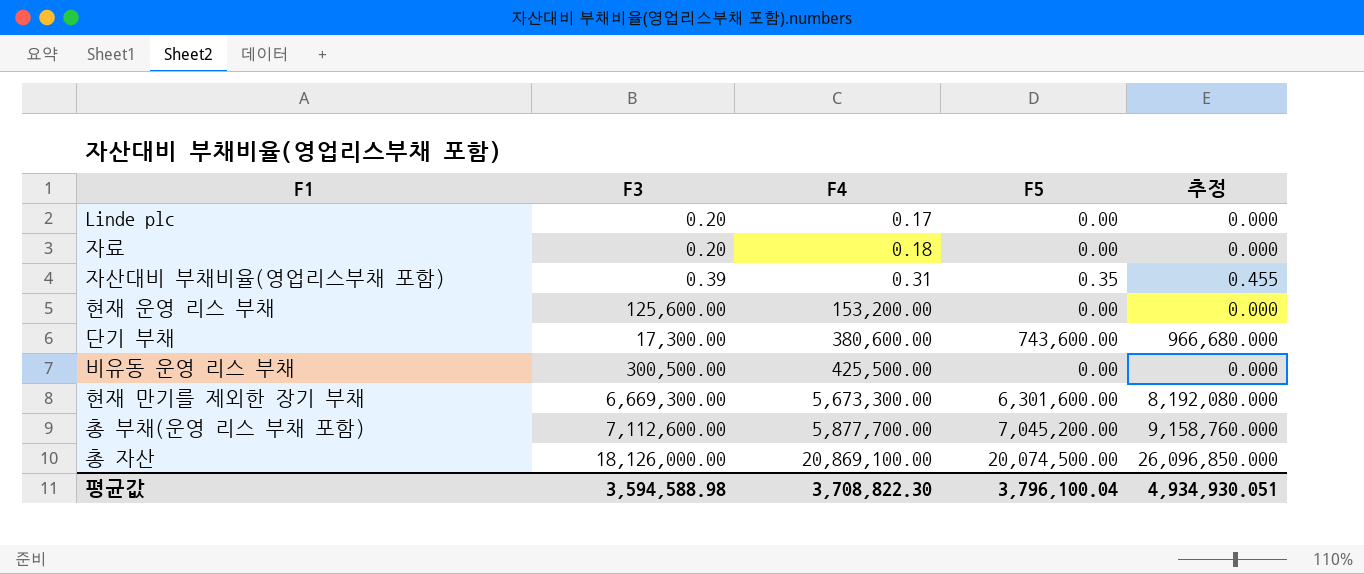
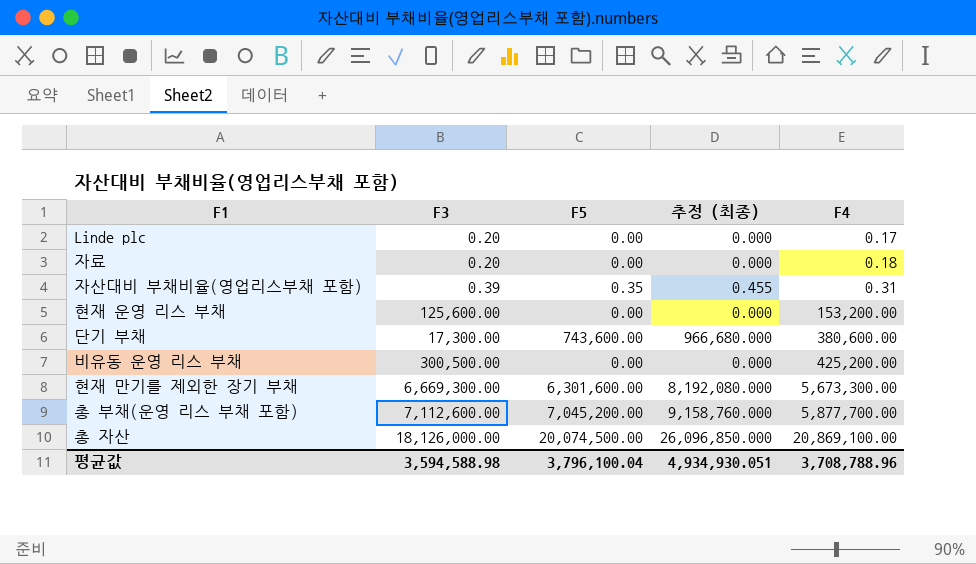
column name: 추정 -> 추정 (최종)
column F4 | position: 3 -> 5
비유동 운영 리스 부채 | F4: 425,500.00 -> 425,200.00
평균값 | F4: 3,708,822.30 -> 3,708,788.96

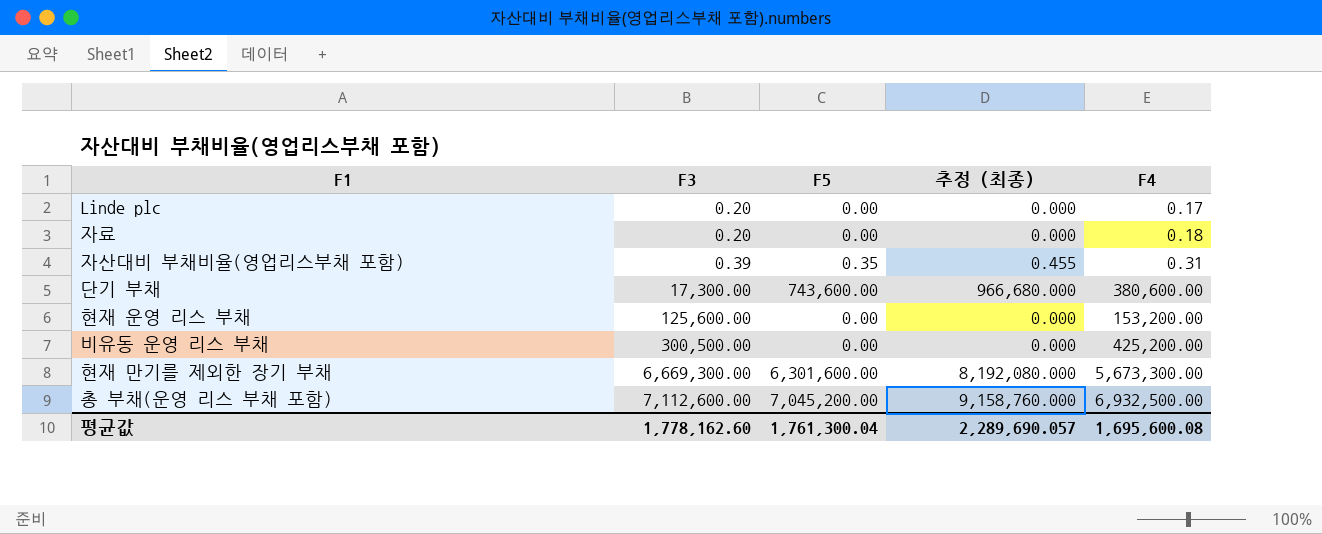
row order: F4 ascending -> F3 ascending
row 총 자산: 18,126,000.00 | 20,074,500.00 | 26,096,850.000 | 20,869,100.00 -> none
총 부채(운영 리스 부채 포함) | F4: 5,877,700.00 -> 6,932,500.00
평균값 | F3: 3,594,588.98 -> 1,778,162.60
평균값 | F5: 3,796,100.04 -> 1,761,300.04
평균값 | 추정 (최종): 4,934,930.051 -> 2,289,690.057
평균값 | F4: 3,708,788.96 -> 1,695,600.08

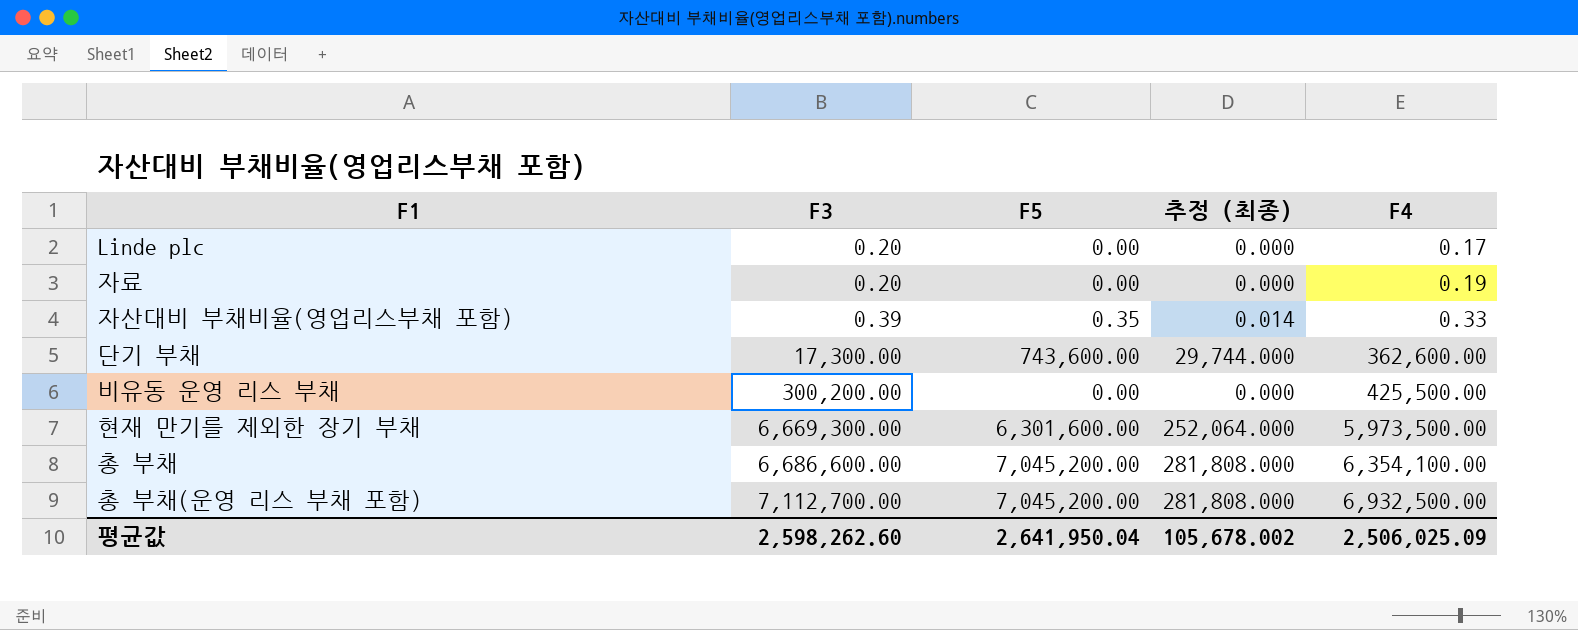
column 추정 (최종) | formula: [F5] * 1.3 -> [F5] * 0.04
row 현재 운영 리스 부채: 125,600.00 | 0.00 | 0.000 | 153,200.00 -> none
자료 | F4: 0.18 -> 0.19
자산대비 부채비율(영업리스부채 포함) | F4: 0.31 -> 0.33
단기 부채 | F4: 380,600.00 -> 362,600.00
비유동 운영 리스 부채 | F3: 300,500.00 -> 300,200.00
비유동 운영 리스 부채 | F4: 425,200.00 -> 425,500.00
현재 만기를 제외한 장기 부채 | F4: 5,673,300.00 -> 5,973,500.00
row 총 부채: none -> 6,686,600.00 | 7,045,200.00 | 281,808.000 | 6,354,100.00
총 부채(운영 리스 부채 포함) | F3: 7,112,600.00 -> 7,112,700.00
평균값 | F3: 1,778,162.60 -> 2,598,262.60
평균값 | F5: 1,761,300.04 -> 2,641,950.04
평균값 | 추정 (최종): 2,289,690.057 -> 105,678.002
평균값 | F4: 1,695,600.08 -> 2,506,025.09

